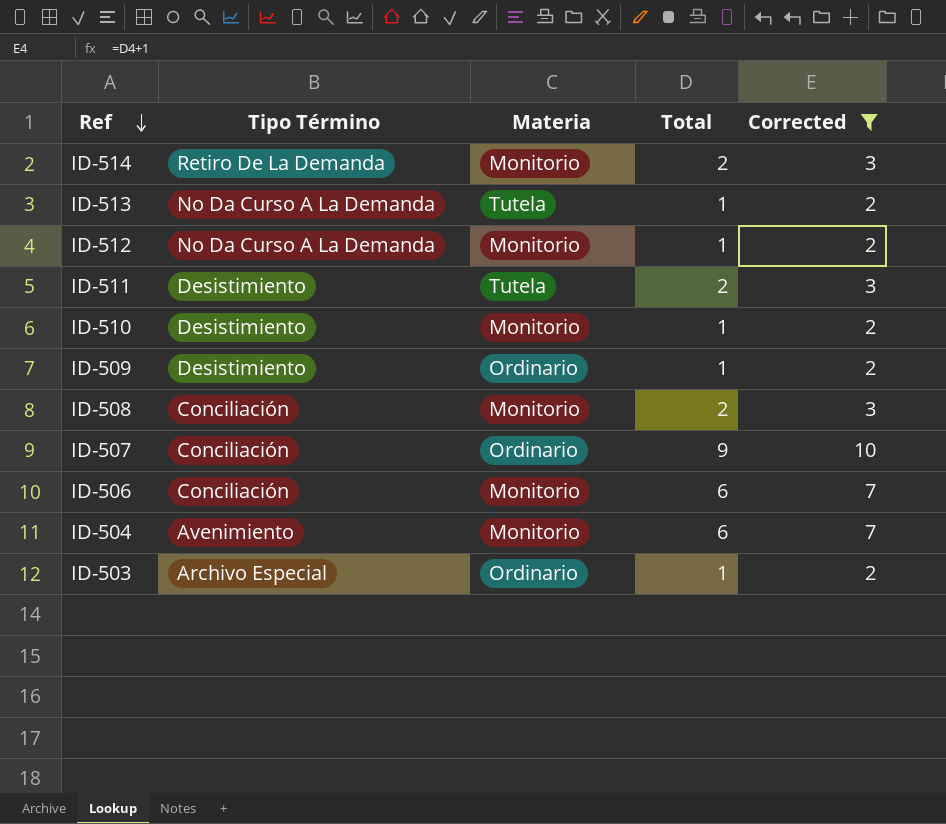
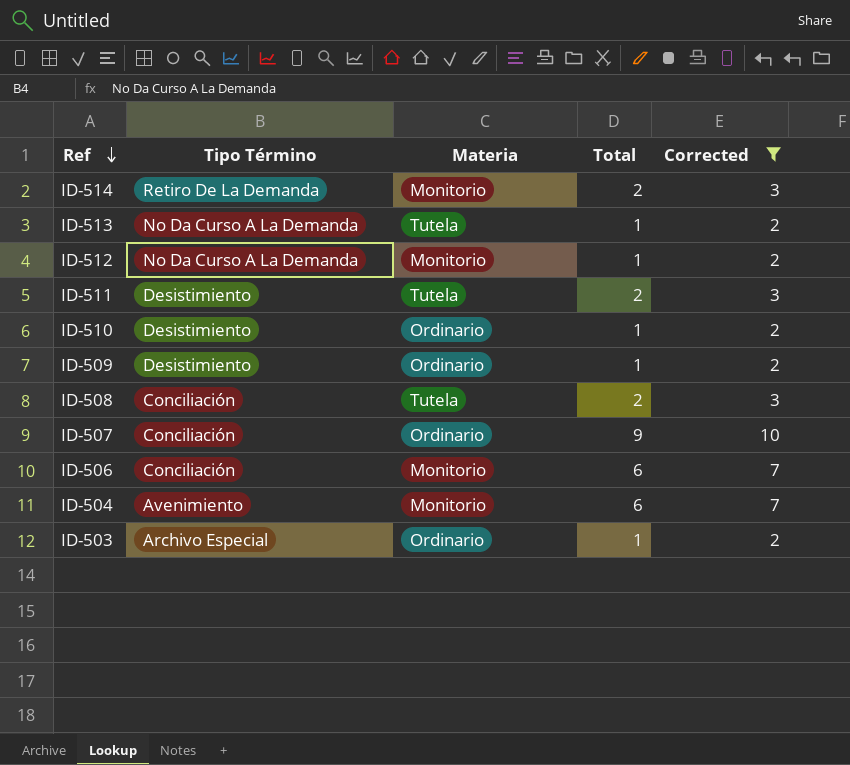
ID-510 | Materia: Monitorio -> Ordinario
ID-508 | Materia: Monitorio -> Tutela

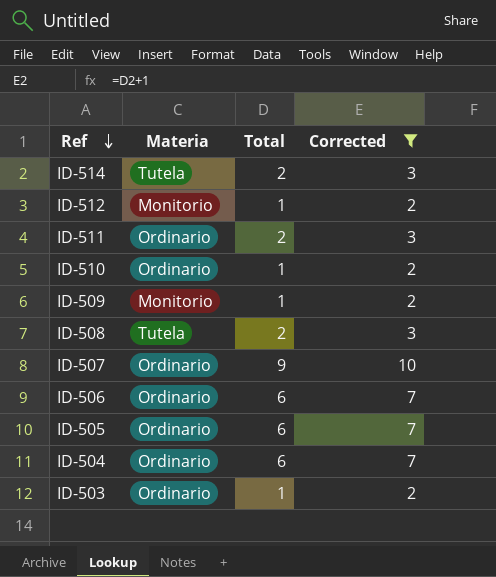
column Tipo Término | position: 2 -> none
row ID-513: No Da Curso A La Demanda | Tutela | 1 | 2 -> none
ID-514 | Materia: Monitorio -> Tutela
ID-511 | Materia: Tutela -> Ordinario
ID-509 | Materia: Ordinario -> Monitorio
ID-506 | Materia: Monitorio -> Ordinario
row ID-505: none -> Ordinario | 6 | 7
ID-504 | Materia: Monitorio -> Ordinario

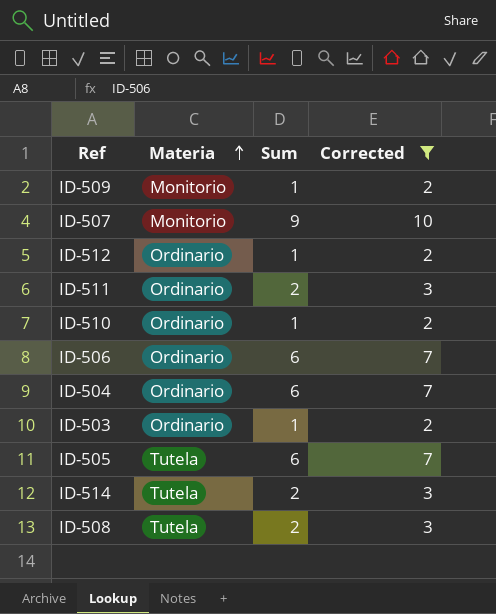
row order: Ref descending -> Materia ascending
column name: Total -> Sum
ID-507 | Materia: Ordinario -> Monitorio
ID-512 | Materia: Monitorio -> Ordinario
ID-505 | Materia: Ordinario -> Tutela

